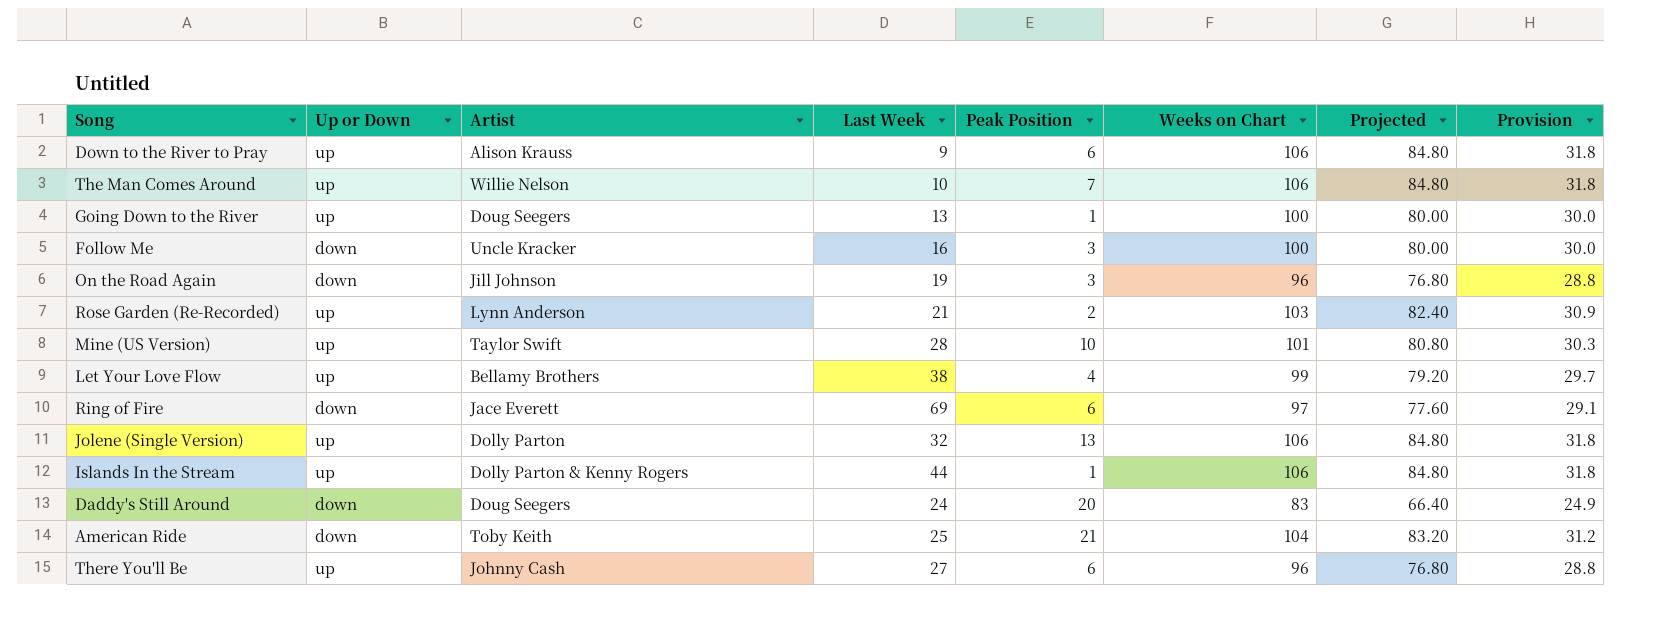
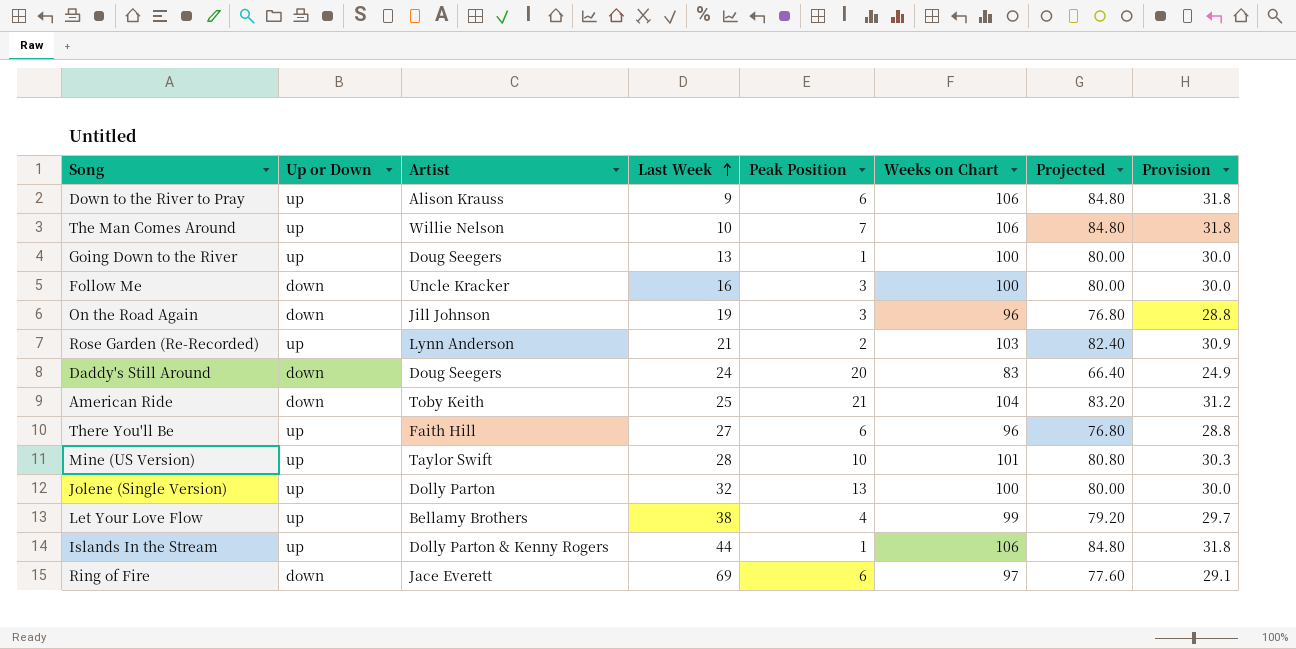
row order: none -> Last Week ascending
There You'll Be | Artist: Johnny Cash -> Faith Hill
Jolene (Single Version) | Weeks on Chart: 106 -> 100
Jolene (Single Version) | Projected: 84.80 -> 80.00
Jolene (Single Version) | Provision: 31.8 -> 30.0

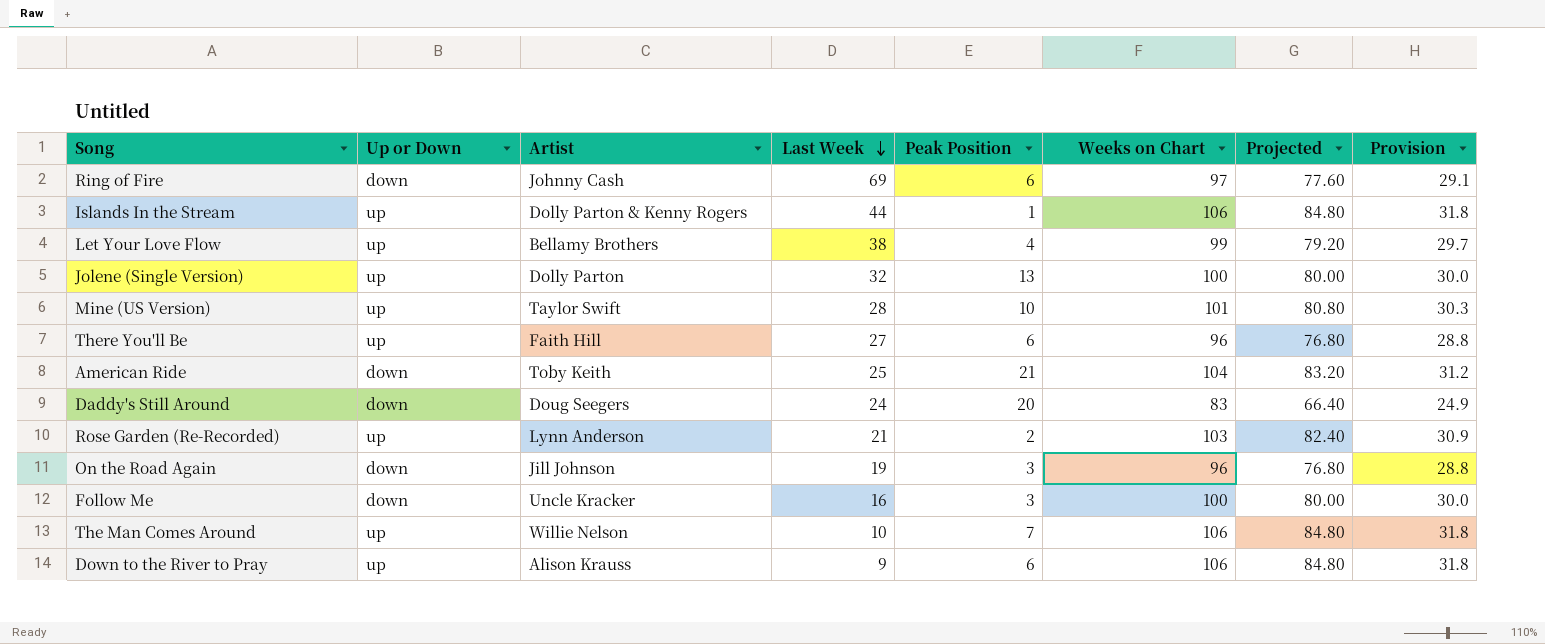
row order: Last Week ascending -> Last Week descending
row Going Down to the River: up | Doug Seegers | 13 | 1 | 100 | 80.00 | 30.0 -> none
Ring of Fire | Artist: Jace Everett -> Johnny Cash

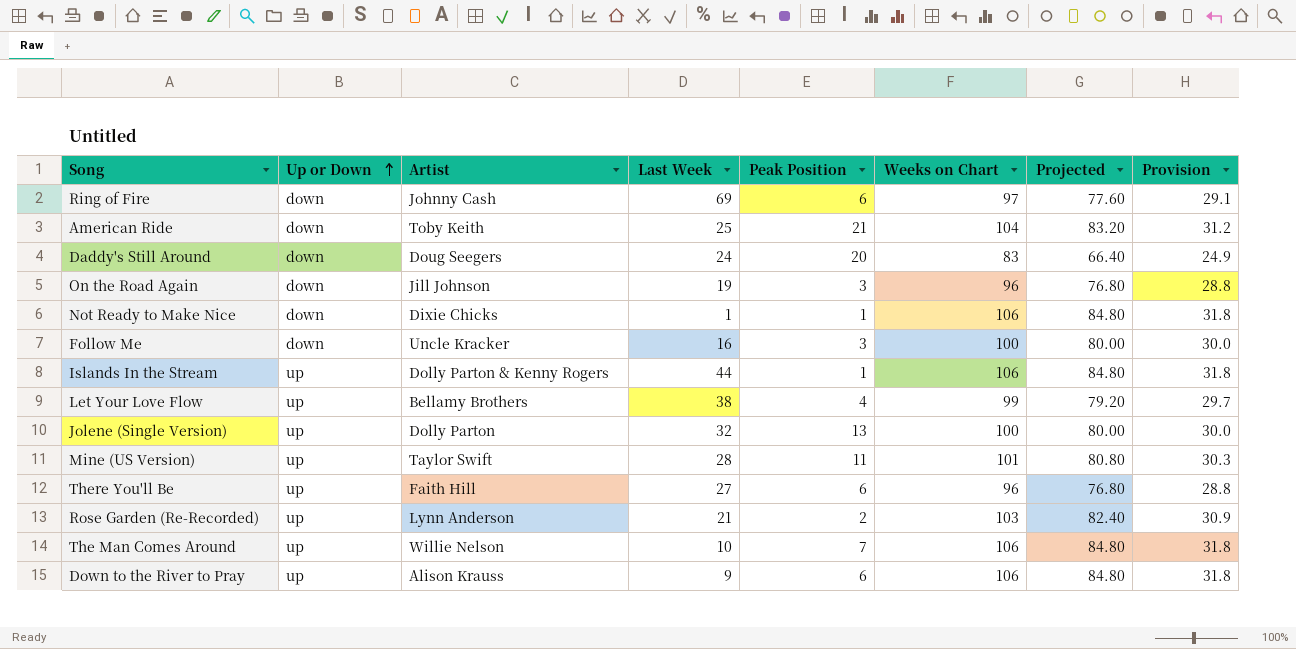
row order: Last Week descending -> Up or Down ascending
row Not Ready to Make Nice: none -> down | Dixie Chicks | 1 | 1 | 106 | 84.80 | 31.8
Mine (US Version) | Peak Position: 10 -> 11

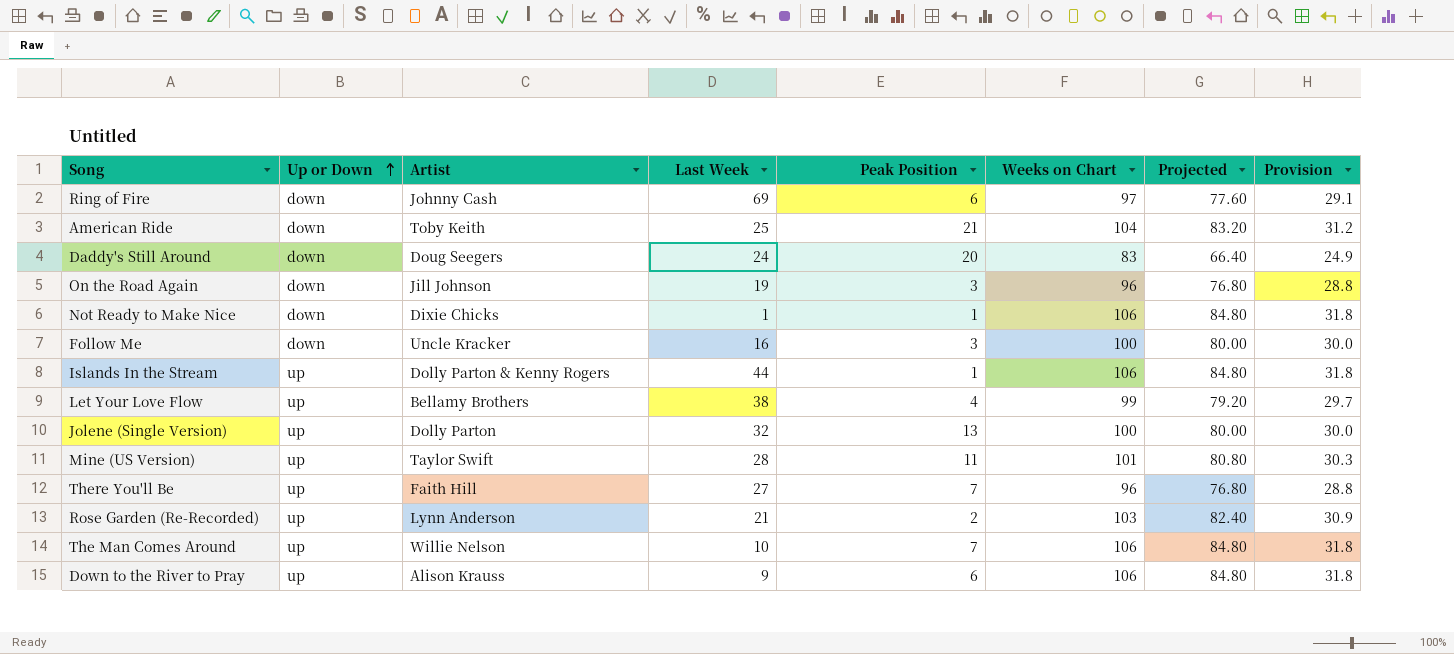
There You'll Be | Peak Position: 6 -> 7

